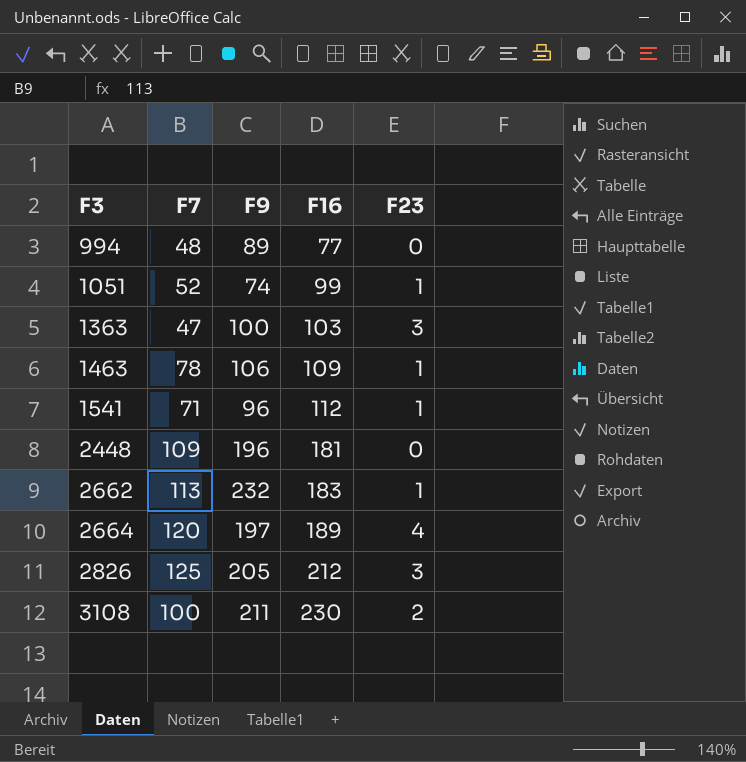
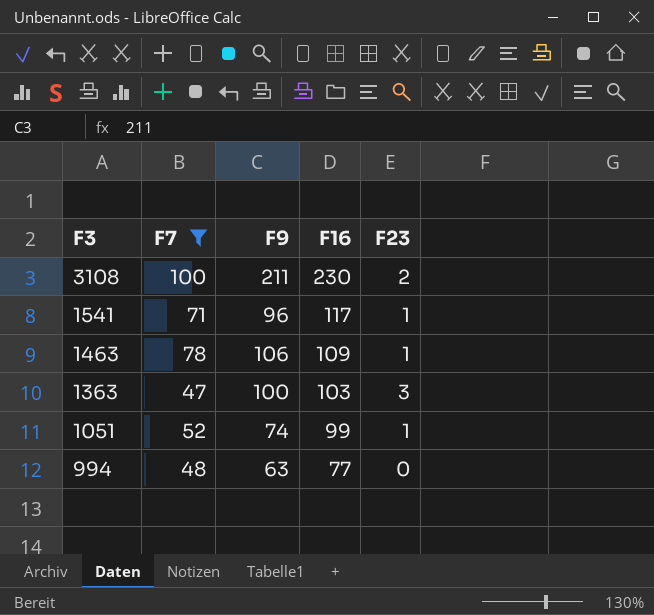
filter: none -> F7 <= 100
row order: F3 ascending -> F3 descending
1541 | F16: 112 -> 117
994 | F9: 89 -> 63

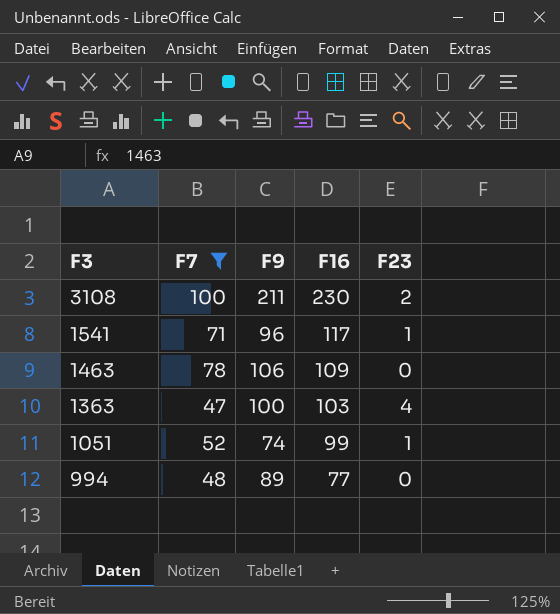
1463 | F23: 1 -> 0
1363 | F23: 3 -> 4
994 | F9: 63 -> 89

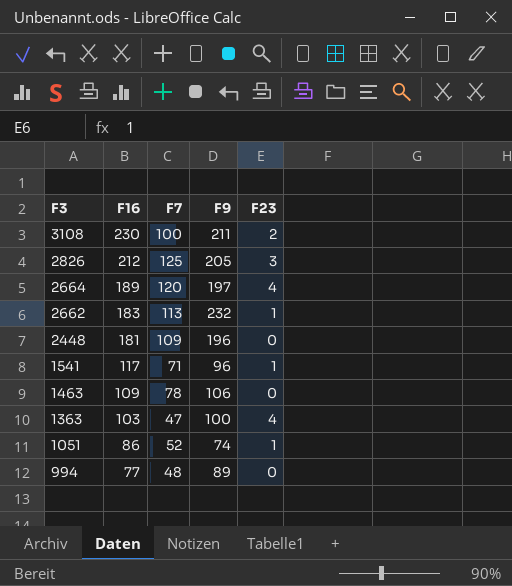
filter: F7 <= 100 -> none
column F16 | position: 4 -> 2
1051 | F16: 99 -> 86

